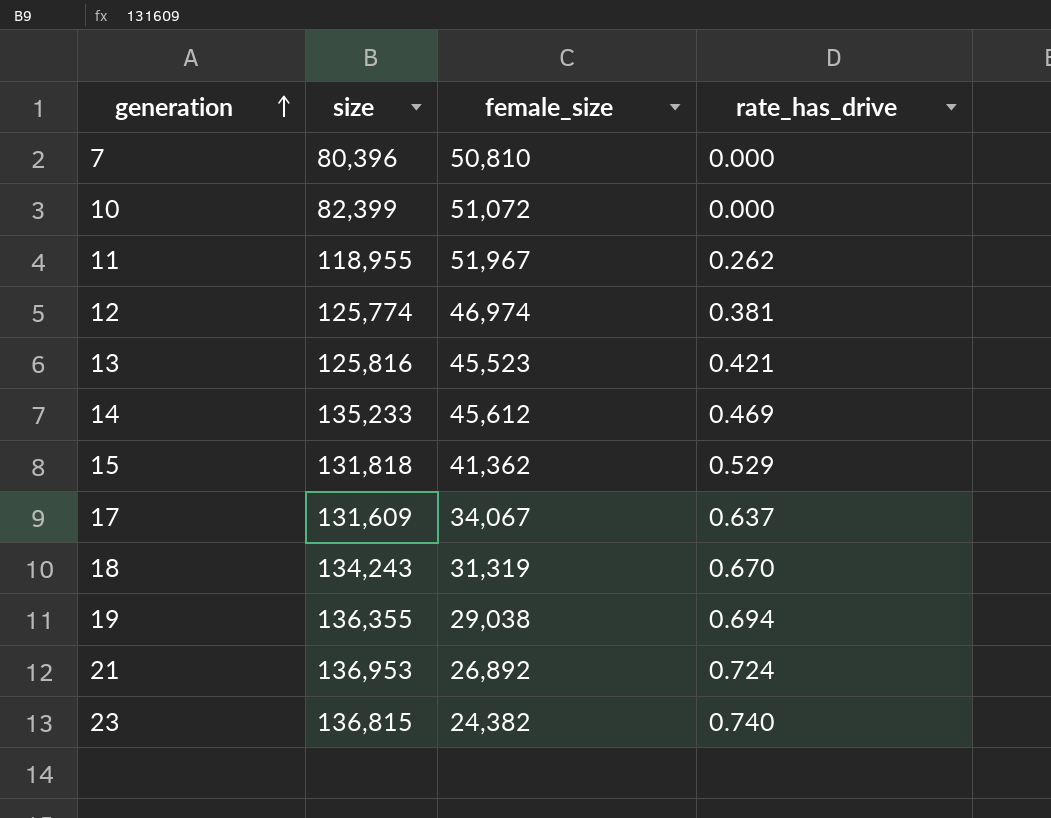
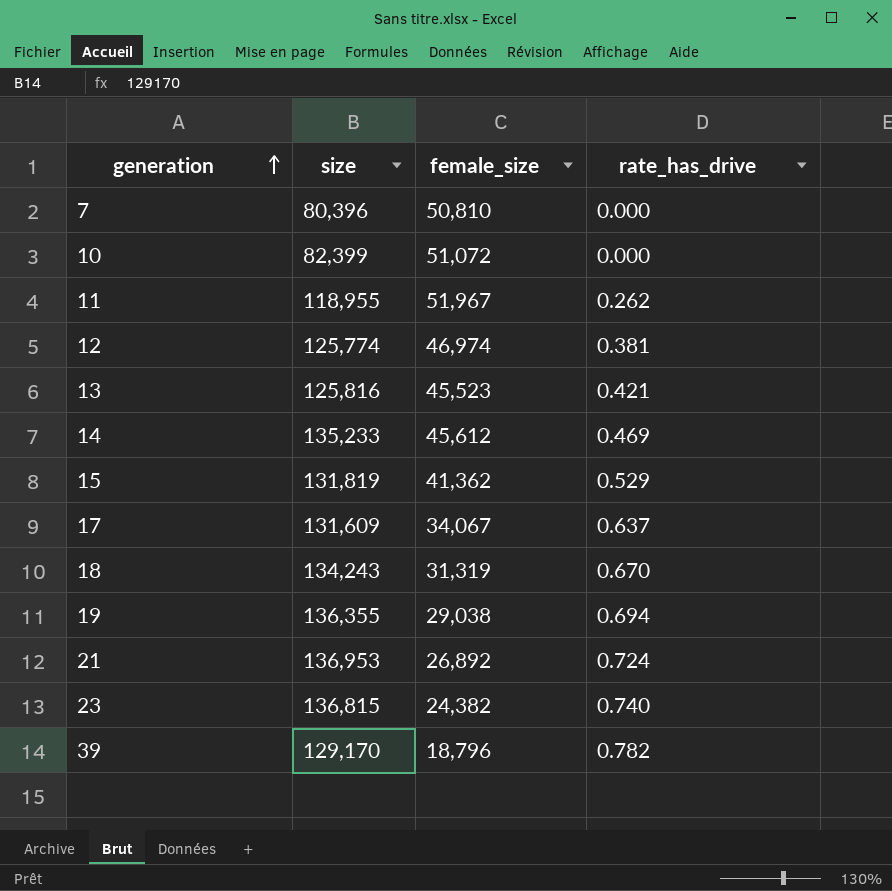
15 | size: 131,818 -> 131,819
row 39: none -> 129,170 | 18,796 | 0.782

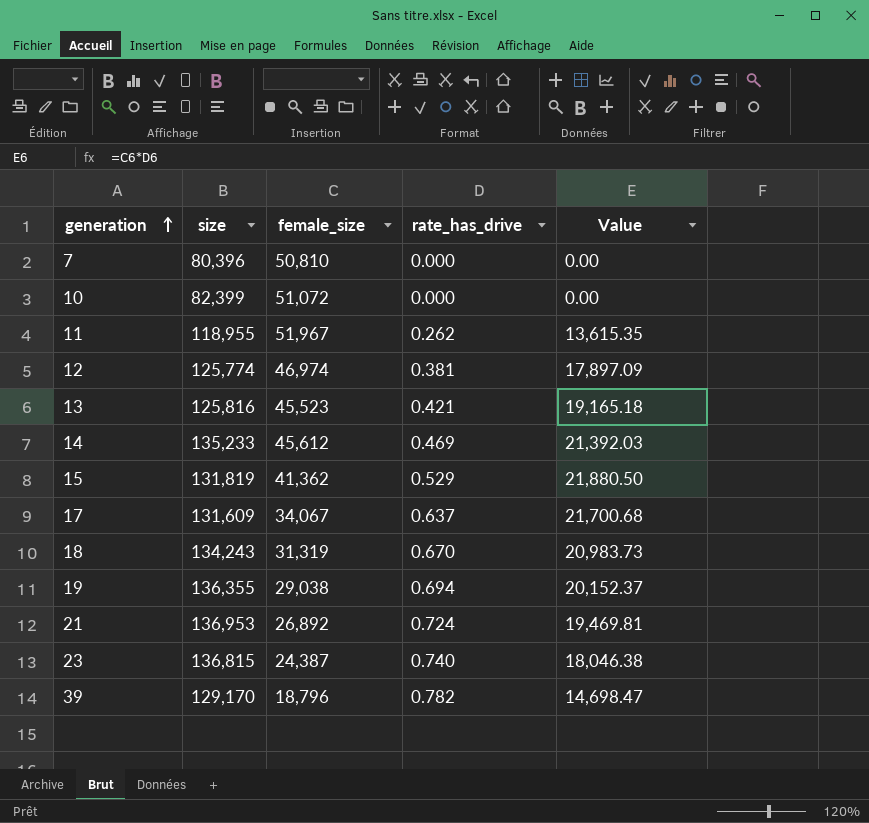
column Value | formula: none -> [female_size] * [rate_has_drive]
23 | female_size: 24,382 -> 24,387

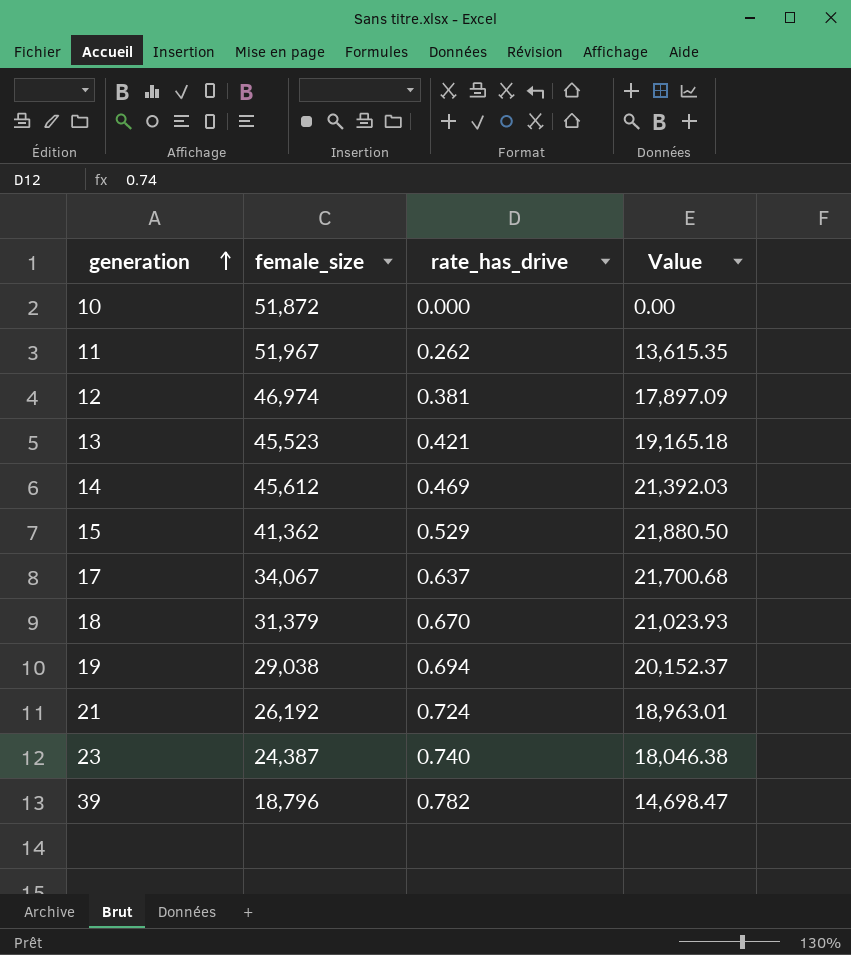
column size | position: 2 -> none
row 7: 80,396 | 50,810 | 0.000 | 0.00 -> none
10 | female_size: 51,072 -> 51,872
18 | female_size: 31,319 -> 31,379
18 | Value: 20,983.73 -> 21,023.93
21 | female_size: 26,892 -> 26,192
21 | Value: 19,469.81 -> 18,963.01

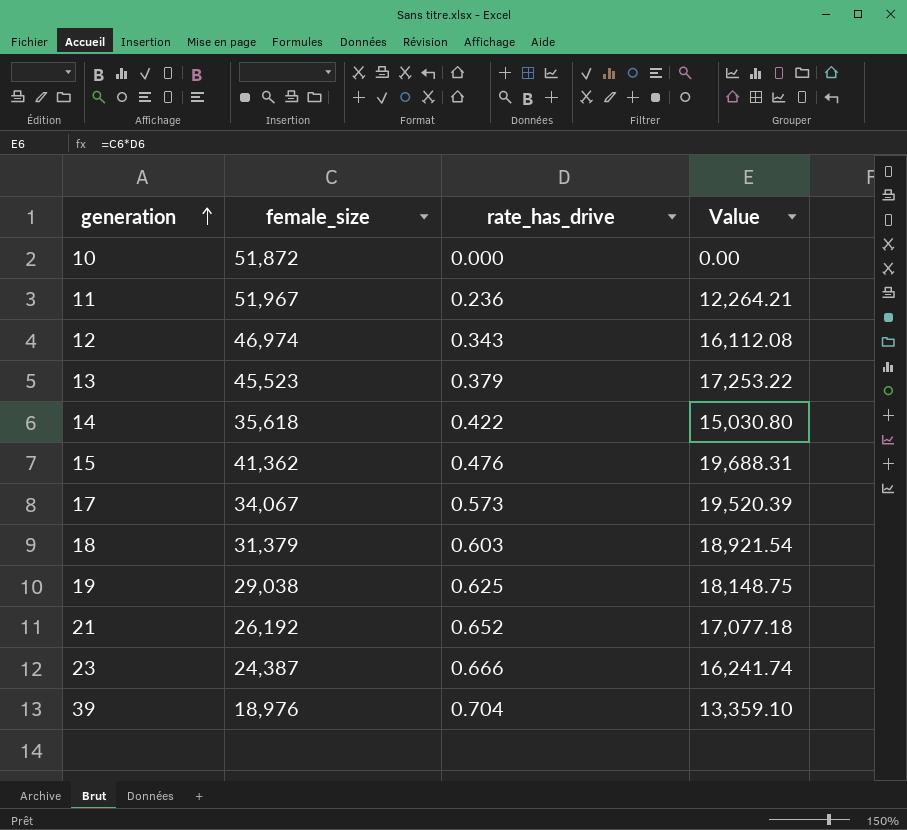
11 | rate_has_drive: 0.262 -> 0.236
11 | Value: 13,615.35 -> 12,264.21
12 | rate_has_drive: 0.381 -> 0.343
12 | Value: 17,897.09 -> 16,112.08
13 | rate_has_drive: 0.421 -> 0.379
13 | Value: 19,165.18 -> 17,253.22
14 | female_size: 45,612 -> 35,618
14 | rate_has_drive: 0.469 -> 0.422
14 | Value: 21,392.03 -> 15,030.80
15 | rate_has_drive: 0.529 -> 0.476
15 | Value: 21,880.50 -> 19,688.31
17 | rate_has_drive: 0.637 -> 0.573
17 | Value: 21,700.68 -> 19,520.39
18 | rate_has_drive: 0.670 -> 0.603
18 | Value: 21,023.93 -> 18,921.54
19 | rate_has_drive: 0.694 -> 0.625
19 | Value: 20,152.37 -> 18,148.75
21 | rate_has_drive: 0.724 -> 0.652
21 | Value: 18,963.01 -> 17,077.18
23 | rate_has_drive: 0.740 -> 0.666
23 | Value: 18,046.38 -> 16,241.74
39 | female_size: 18,796 -> 18,976
39 | rate_has_drive: 0.782 -> 0.704
39 | Value: 14,698.47 -> 13,359.10

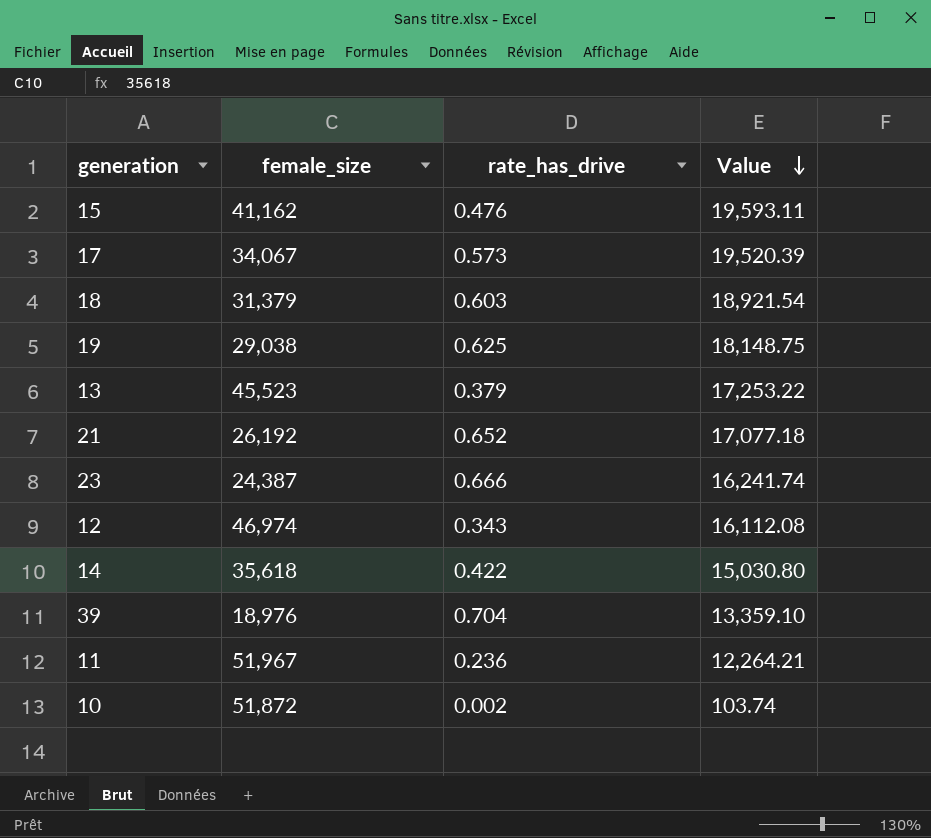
row order: generation ascending -> Value descending
15 | female_size: 41,362 -> 41,162
15 | Value: 19,688.31 -> 19,593.11
10 | rate_has_drive: 0.000 -> 0.002
10 | Value: 0.00 -> 103.74

